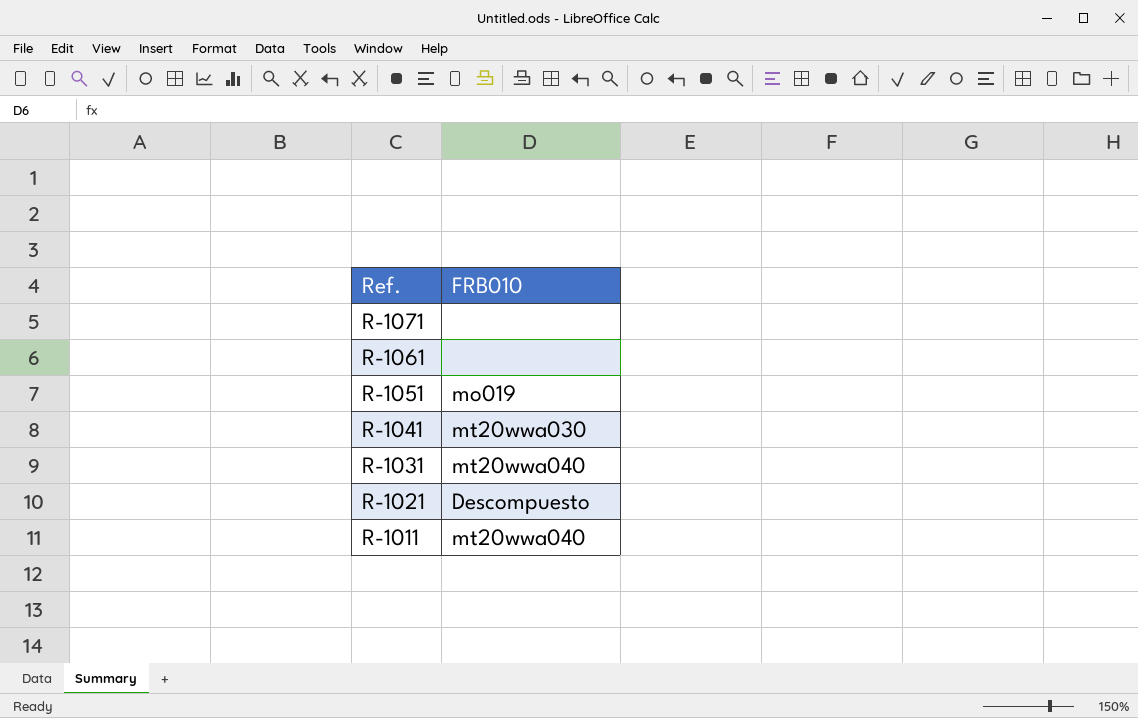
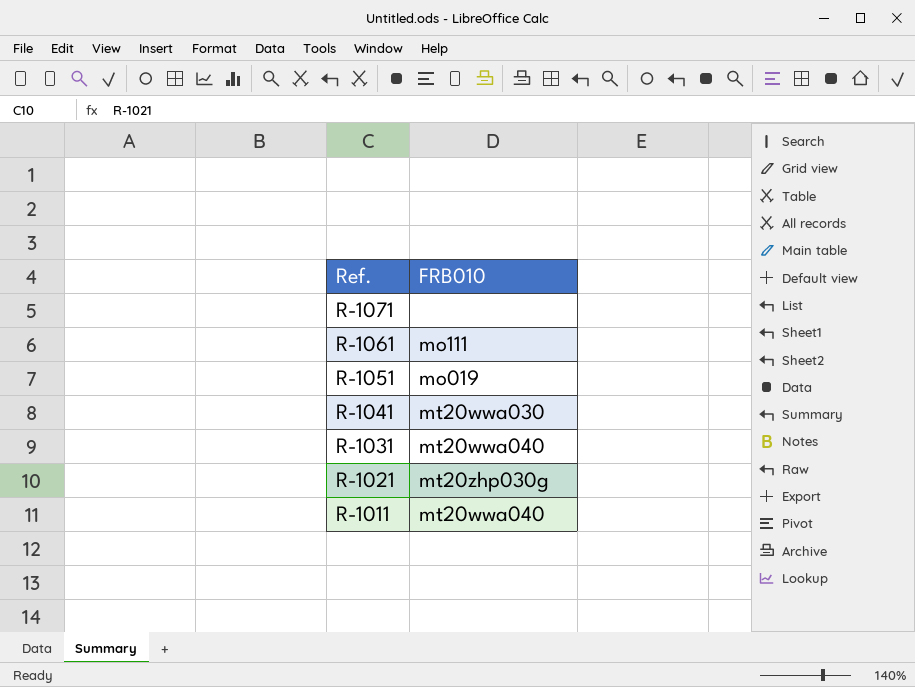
R-1061 | FRB010: none -> mo111
R-1021 | FRB010: Descompuesto -> mt20zhp030g

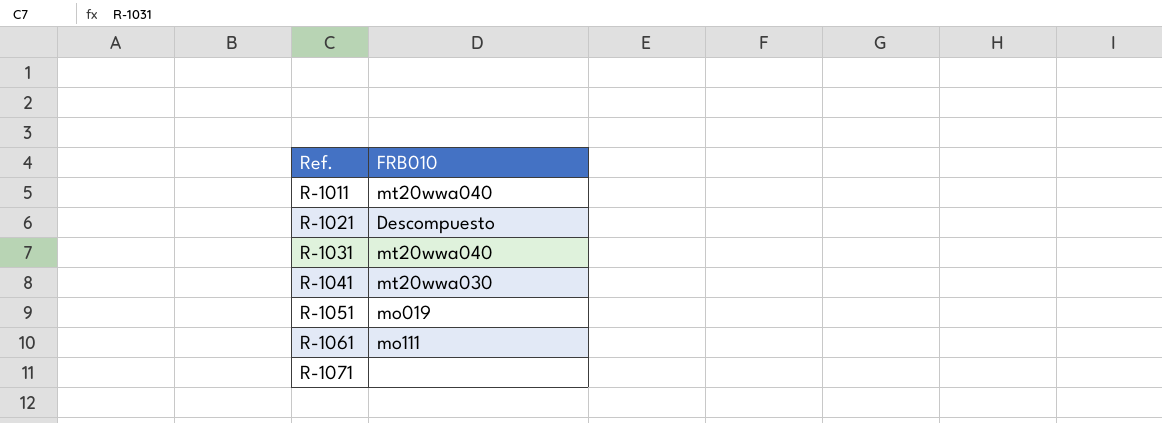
row order: Ref. descending -> Ref. ascending
R-1021 | FRB010: mt20zhp030g -> Descompuesto

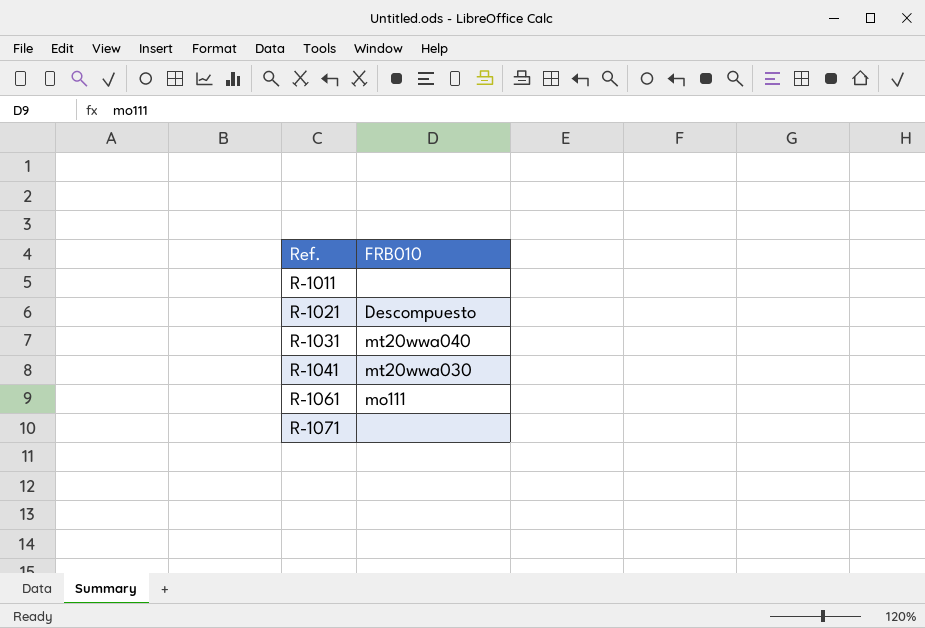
row R-1051: mo019 -> none
R-1011 | FRB010: mt20wwa040 -> none

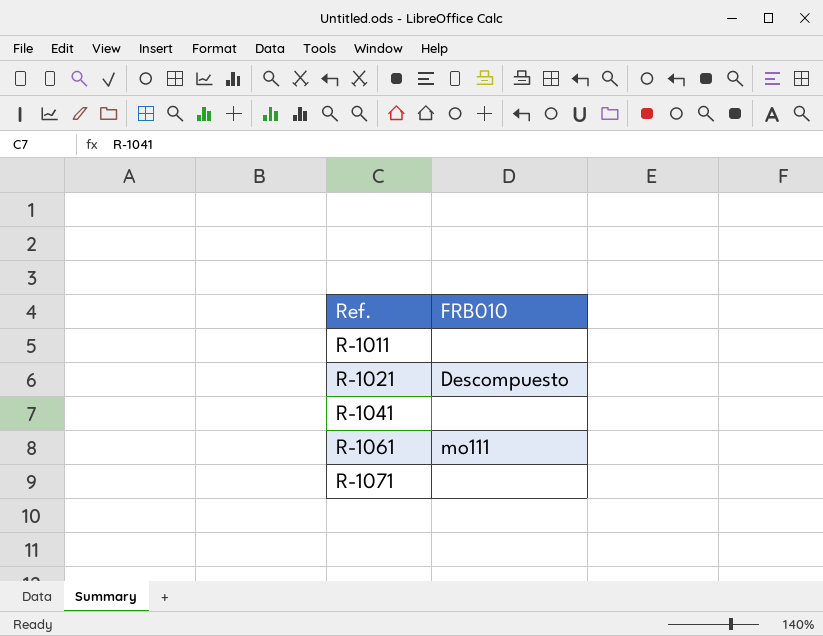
row R-1031: mt20wwa040 -> none
R-1041 | FRB010: mt20wwa030 -> none

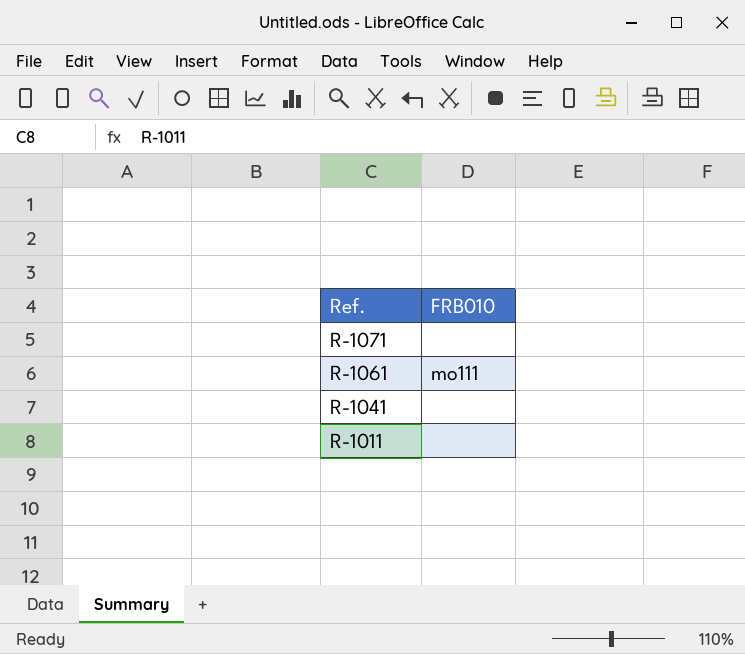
row order: Ref. ascending -> Ref. descending
row R-1021: Descompuesto -> none

